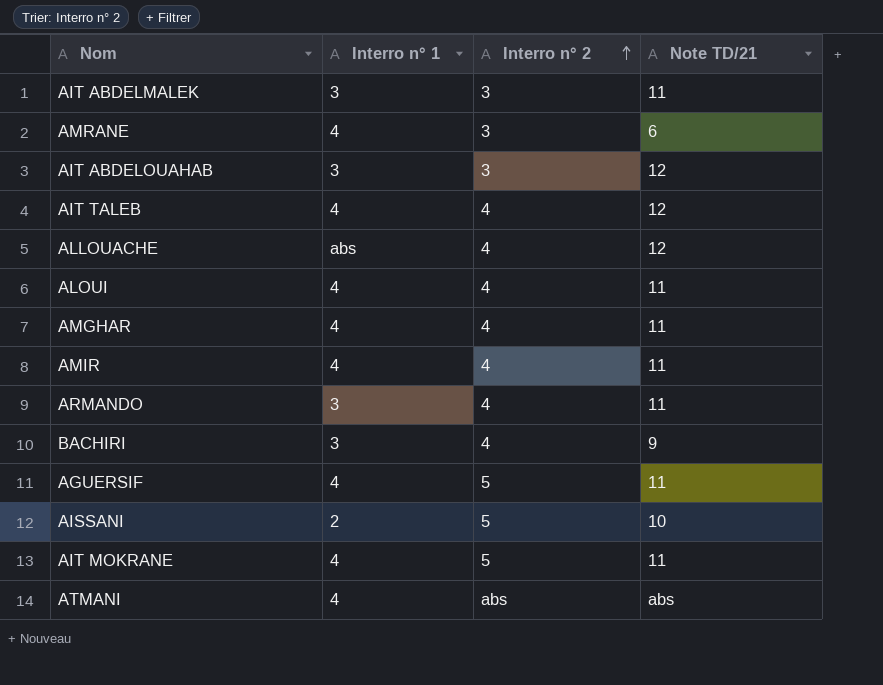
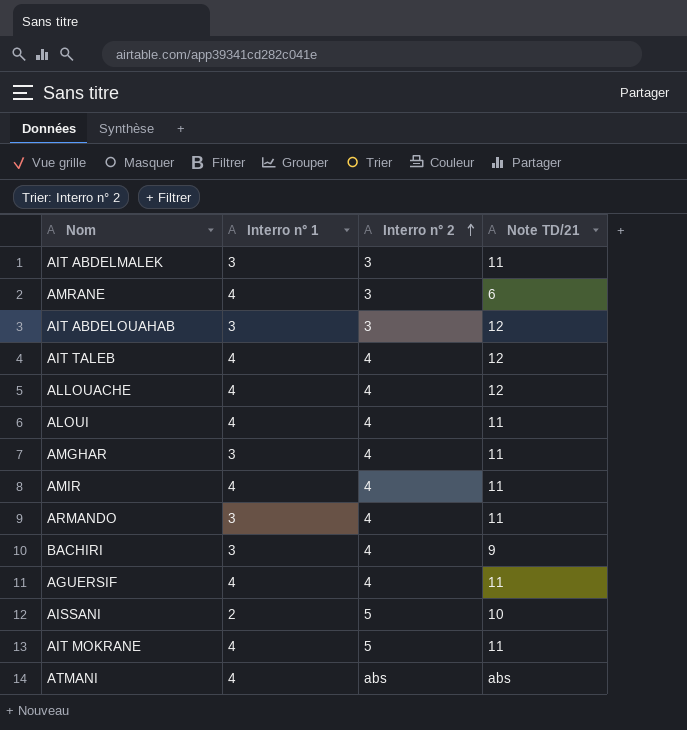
ALLOUACHE | Interro n° 1: abs -> 4
AMGHAR | Interro n° 1: 4 -> 3
AGUERSIF | Interro n° 2: 5 -> 4

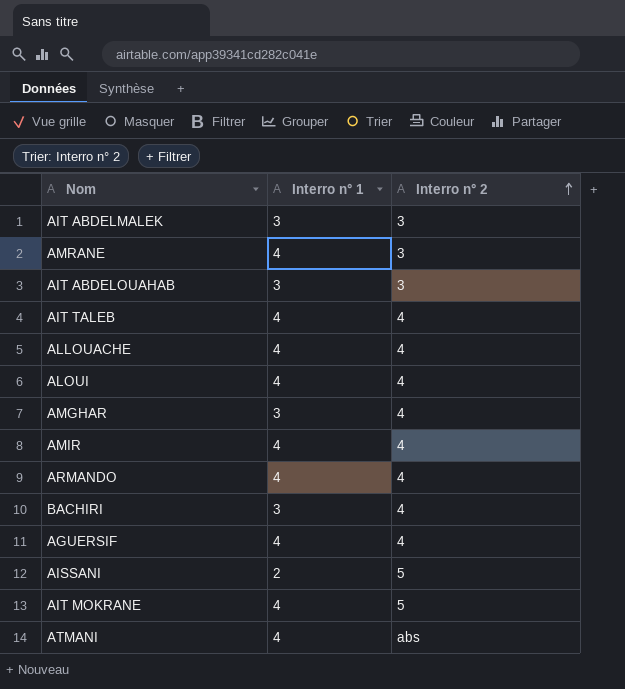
column Note TD/21 | position: 4 -> none
ARMANDO | Interro n° 1: 3 -> 4

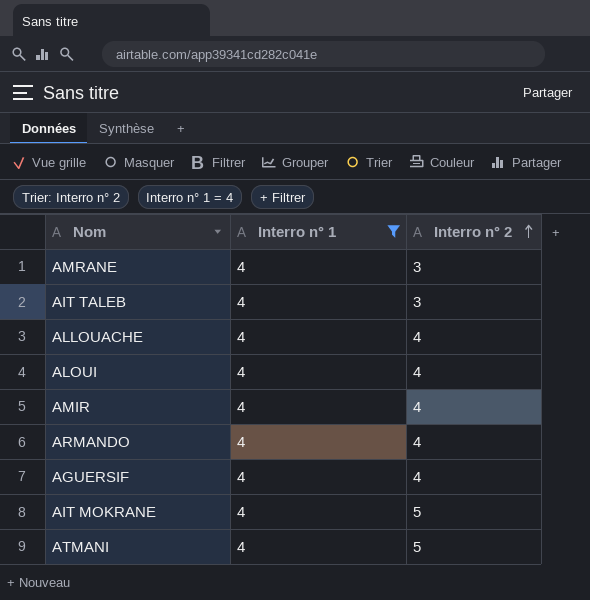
filter: none -> Interro n° 1 = 4
AIT TALEB | Interro n° 2: 4 -> 3
ATMANI | Interro n° 2: abs -> 5

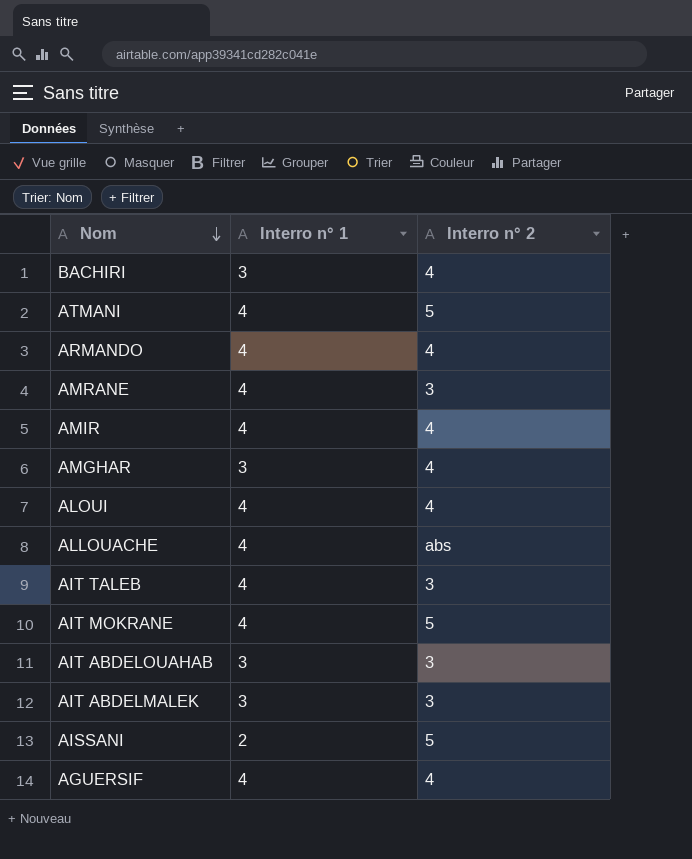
filter: Interro n° 1 = 4 -> none
row order: Interro n° 2 ascending -> Nom descending
ALLOUACHE | Interro n° 2: 4 -> abs

